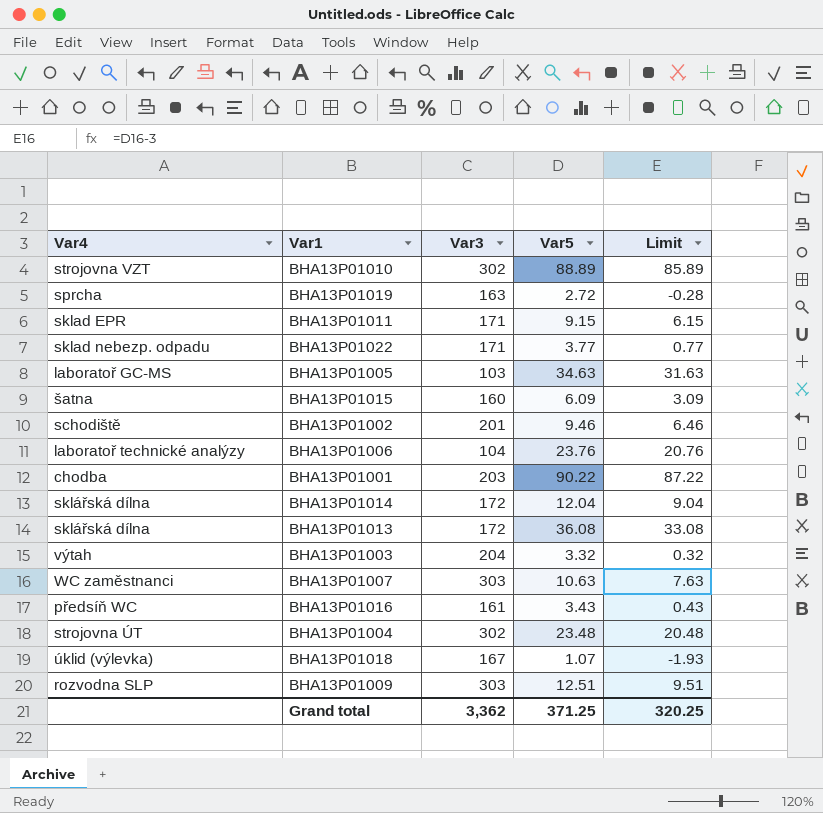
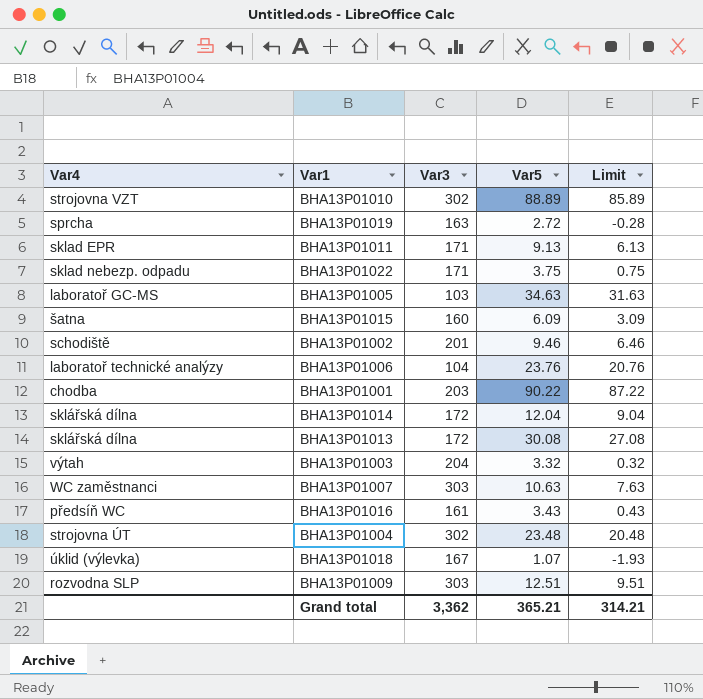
BHA13P01011 | Var5: 9.15 -> 9.13
BHA13P01011 | Limit: 6.15 -> 6.13
BHA13P01022 | Var5: 3.77 -> 3.75
BHA13P01022 | Limit: 0.77 -> 0.75
BHA13P01013 | Var5: 36.08 -> 30.08
BHA13P01013 | Limit: 33.08 -> 27.08
Grand total | Var5: 371.25 -> 365.21
Grand total | Limit: 320.25 -> 314.21

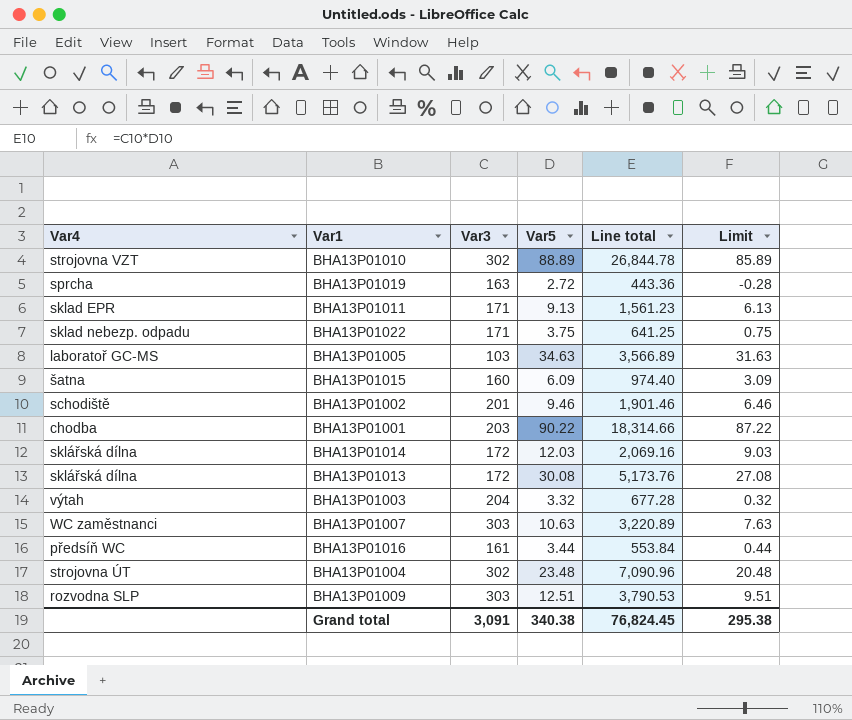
column Line total | formula: none -> [Var3] * [Var5]
row BHA13P01006: laboratoř technické analýzy | 104 | 23.76 | 20.76 -> none
row BHA13P01018: úklid (výlevka) | 167 | 1.07 | -1.93 -> none
BHA13P01014 | Var5: 12.04 -> 12.03
BHA13P01014 | Limit: 9.04 -> 9.03
BHA13P01016 | Var5: 3.43 -> 3.44
BHA13P01016 | Limit: 0.43 -> 0.44
Grand total | Var3: 3,362 -> 3,091
Grand total | Var5: 365.21 -> 340.38
Grand total | Limit: 314.21 -> 295.38

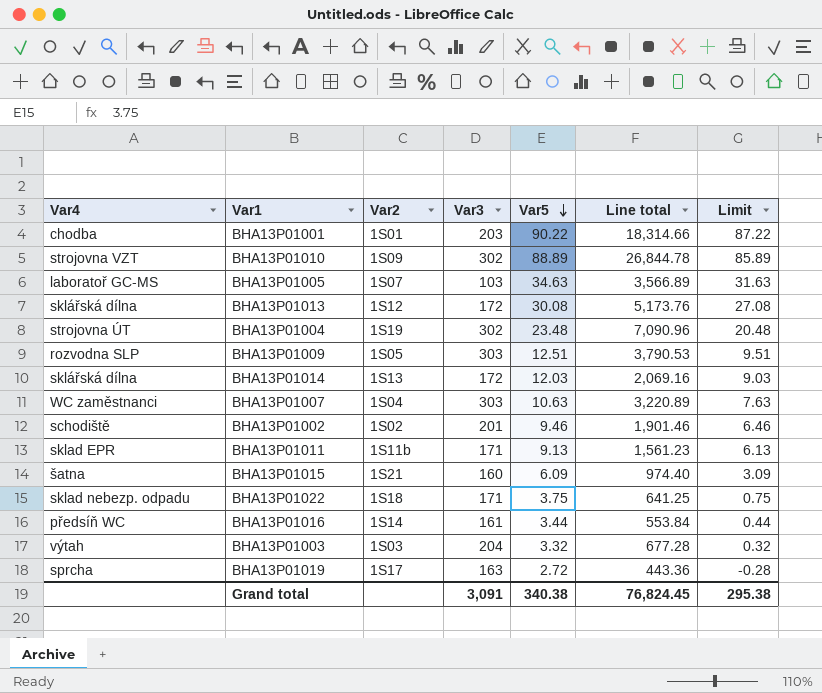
row order: none -> Var5 descending
column Var2 | position: none -> 3

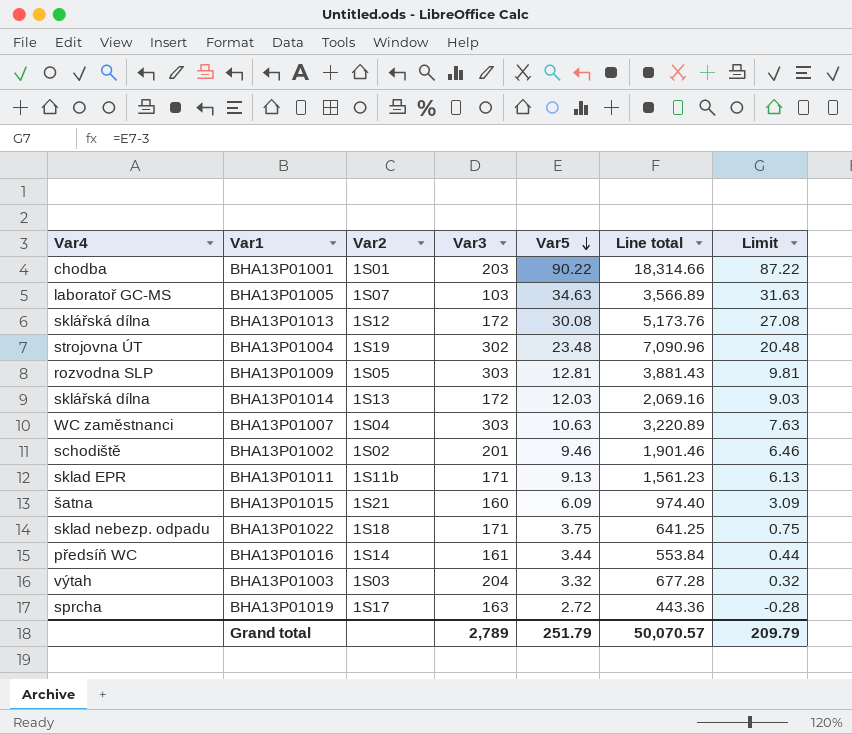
row BHA13P01010: strojovna VZT | 1S09 | 302 | 88.89 | 26,844.78 | 85.89 -> none
BHA13P01009 | Var5: 12.51 -> 12.81
BHA13P01009 | Line total: 3,790.53 -> 3,881.43
BHA13P01009 | Limit: 9.51 -> 9.81
Grand total | Var3: 3,091 -> 2,789
Grand total | Var5: 340.38 -> 251.79
Grand total | Line total: 76,824.45 -> 50,070.57
Grand total | Limit: 295.38 -> 209.79

